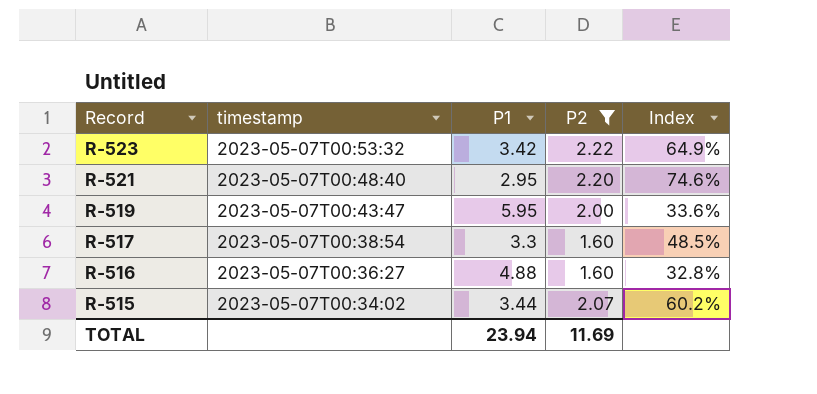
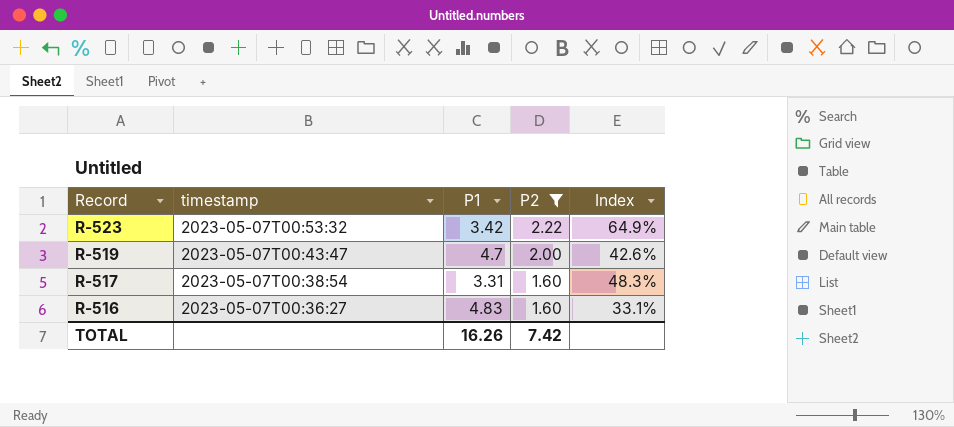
row R-521: 2023-05-07T00:48:40 | 2.95 | 2.20 | 74.6% -> none
row R-515: 2023-05-07T00:34:02 | 3.44 | 2.07 | 60.2% -> none
R-519 | P1: 5.95 -> 4.7
R-519 | Index: 33.6% -> 42.6%
R-517 | P1: 3.3 -> 3.31
R-517 | Index: 48.5% -> 48.3%
R-516 | P1: 4.88 -> 4.83
R-516 | Index: 32.8% -> 33.1%
TOTAL | P1: 23.94 -> 16.26
TOTAL | P2: 11.69 -> 7.42

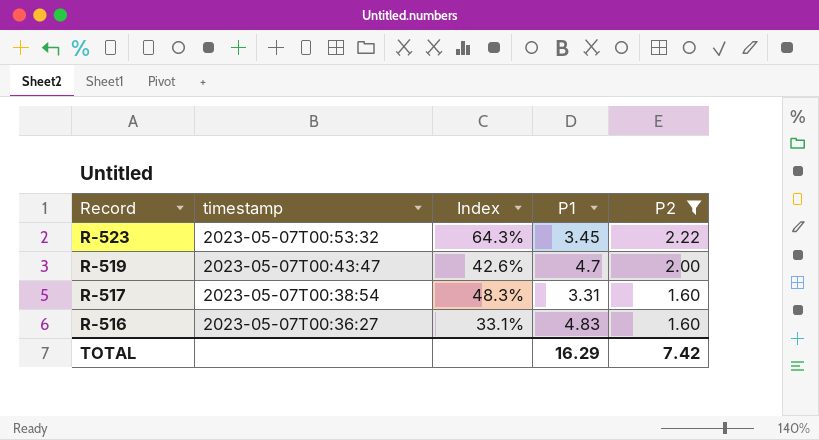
column Index | position: 5 -> 3
R-523 | Index: 64.9% -> 64.3%
R-523 | P1: 3.42 -> 3.45
TOTAL | P1: 16.26 -> 16.29

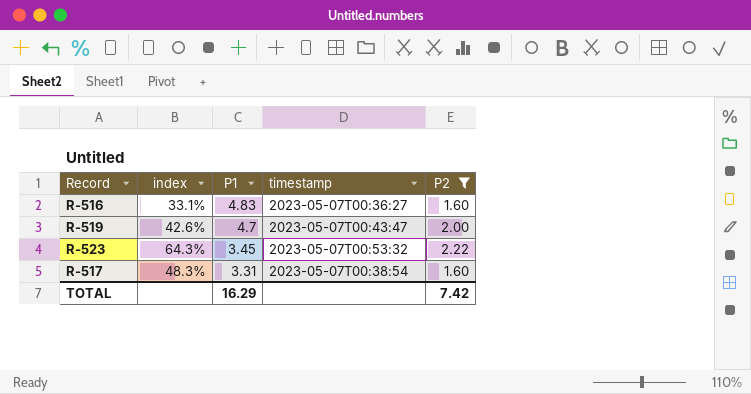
row order: Record descending -> P1 descending
column name: Index -> index
column timestamp | position: 2 -> 4

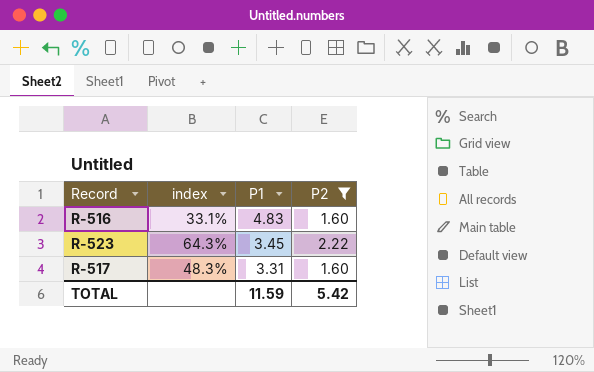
column timestamp | position: 4 -> none
row R-519: 42.6% | 4.7 | 2023-05-07T00:43:47 | 2.00 -> none
TOTAL | P1: 16.29 -> 11.59
TOTAL | P2: 7.42 -> 5.42

